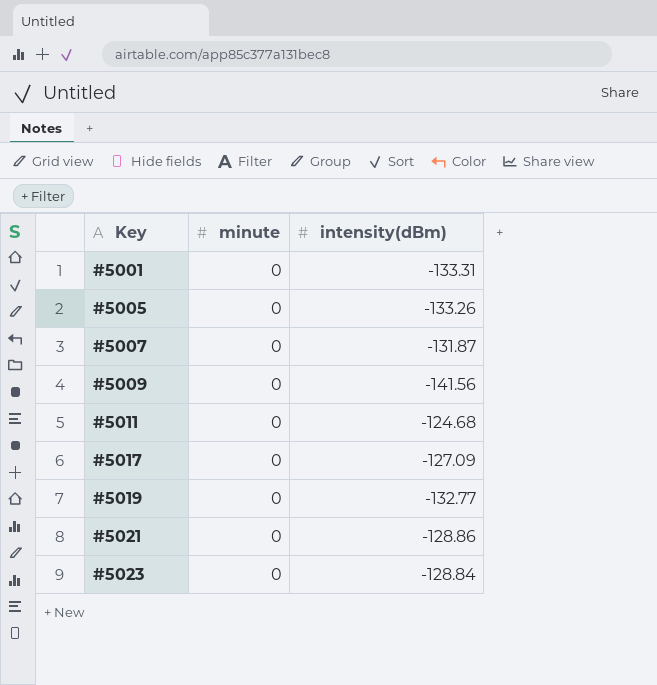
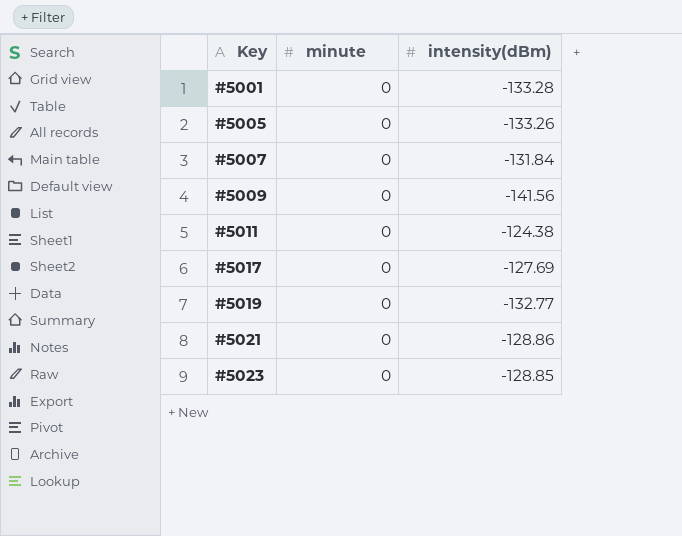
#5001 | intensity(dBm): -133.31 -> -133.28
#5007 | intensity(dBm): -131.87 -> -131.84
#5011 | intensity(dBm): -124.68 -> -124.38
#5017 | intensity(dBm): -127.09 -> -127.69
#5023 | intensity(dBm): -128.84 -> -128.85

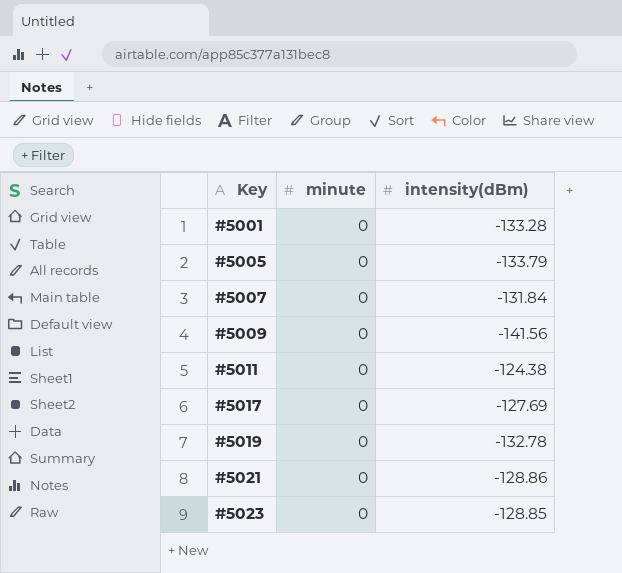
#5005 | intensity(dBm): -133.26 -> -133.79
#5019 | intensity(dBm): -132.77 -> -132.78

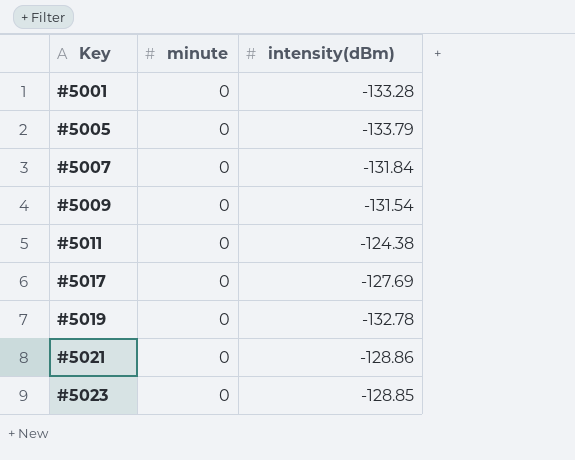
#5009 | intensity(dBm): -141.56 -> -131.54

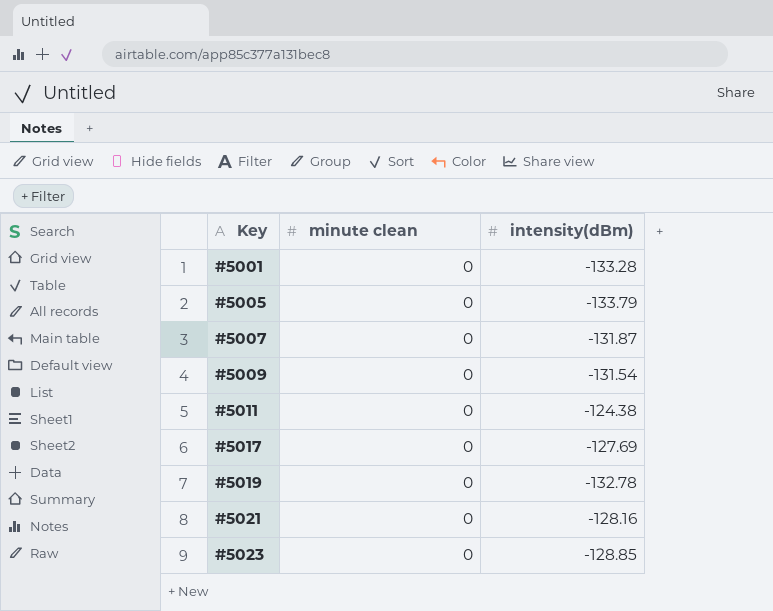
column name: minute -> minute clean
#5007 | intensity(dBm): -131.84 -> -131.87
#5021 | intensity(dBm): -128.86 -> -128.16

